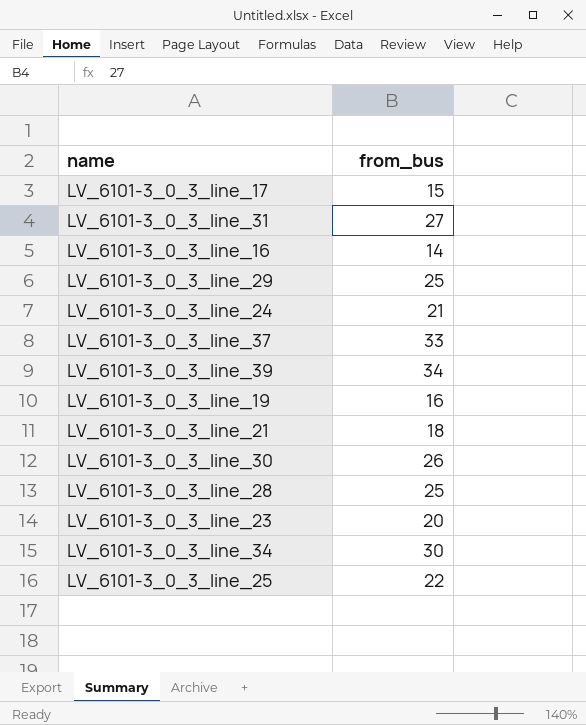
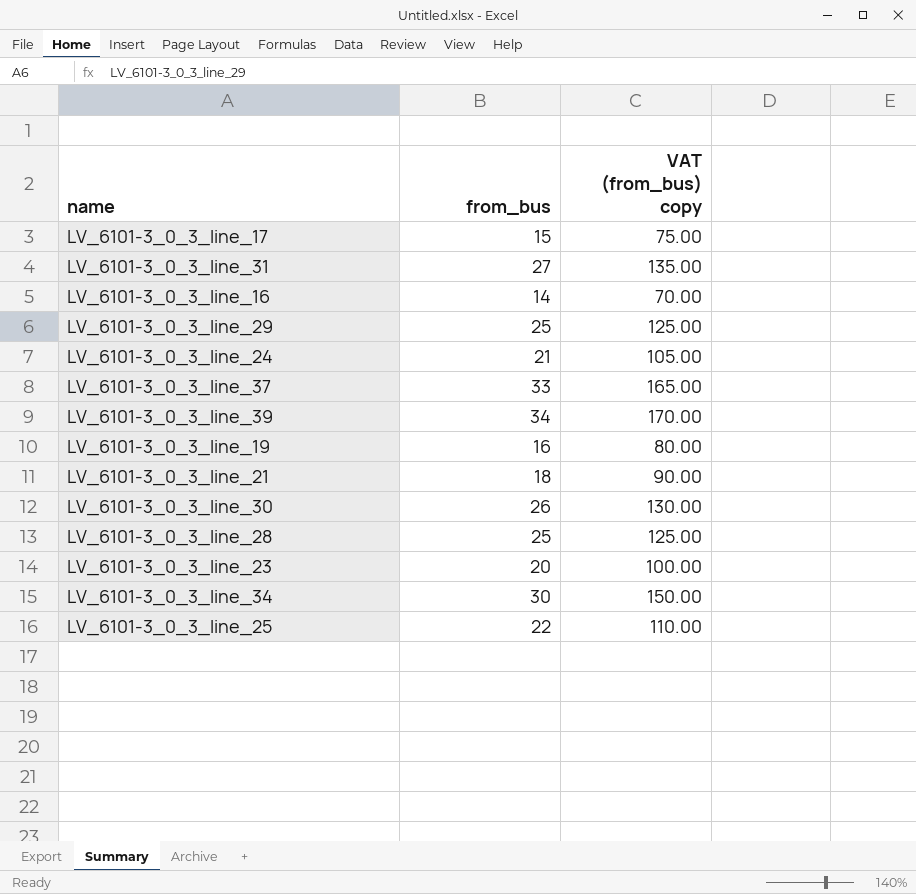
column VAT (from_bus) copy | formula: none -> [from_bus] * 5

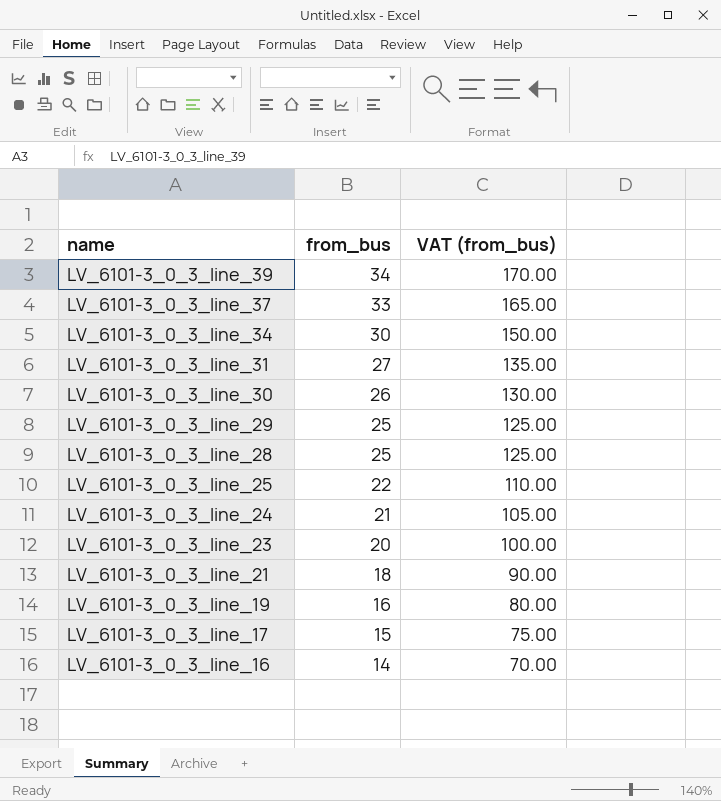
row order: none -> name descending
column name: VAT (from_bus) copy -> VAT (from_bus)

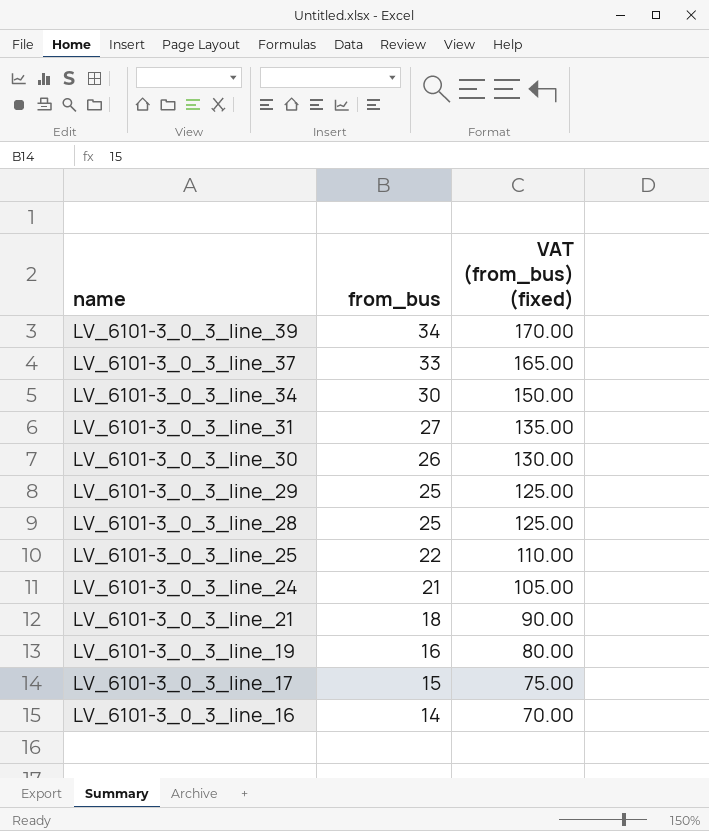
column name: VAT (from_bus) -> VAT (from_bus) (fixed)
row LV_6101-3_0_3_line_23: 20 | 100.00 -> none

